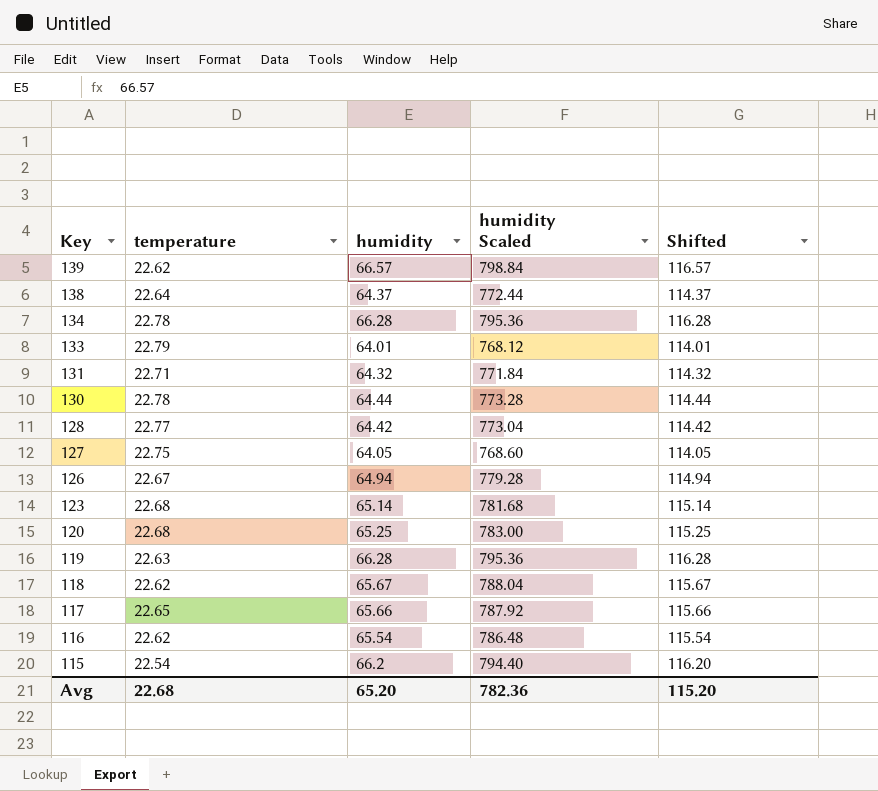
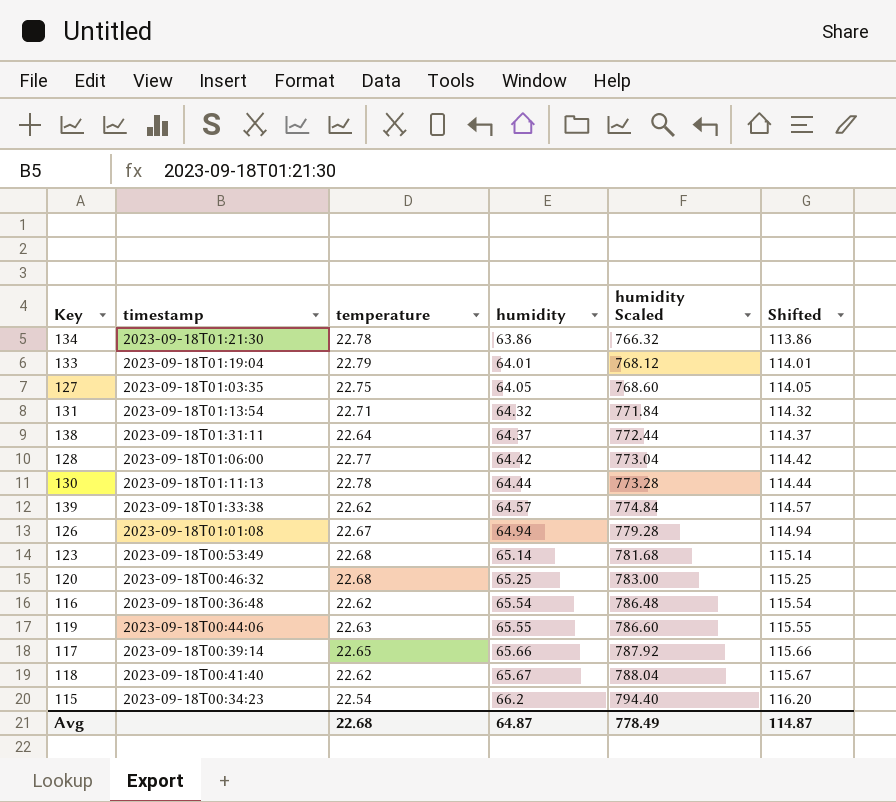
row order: Key descending -> humidity ascending
column timestamp | position: none -> 2
134 | humidity: 66.28 -> 63.86
134 | humidity Scaled: 795.36 -> 766.32
134 | Shifted: 116.28 -> 113.86
139 | humidity: 66.57 -> 64.57
139 | humidity Scaled: 798.84 -> 774.84
139 | Shifted: 116.57 -> 114.57
119 | humidity: 66.28 -> 65.55
119 | humidity Scaled: 795.36 -> 786.60
119 | Shifted: 116.28 -> 115.55
Avg | humidity: 65.20 -> 64.87
Avg | humidity Scaled: 782.36 -> 778.49
Avg | Shifted: 115.20 -> 114.87

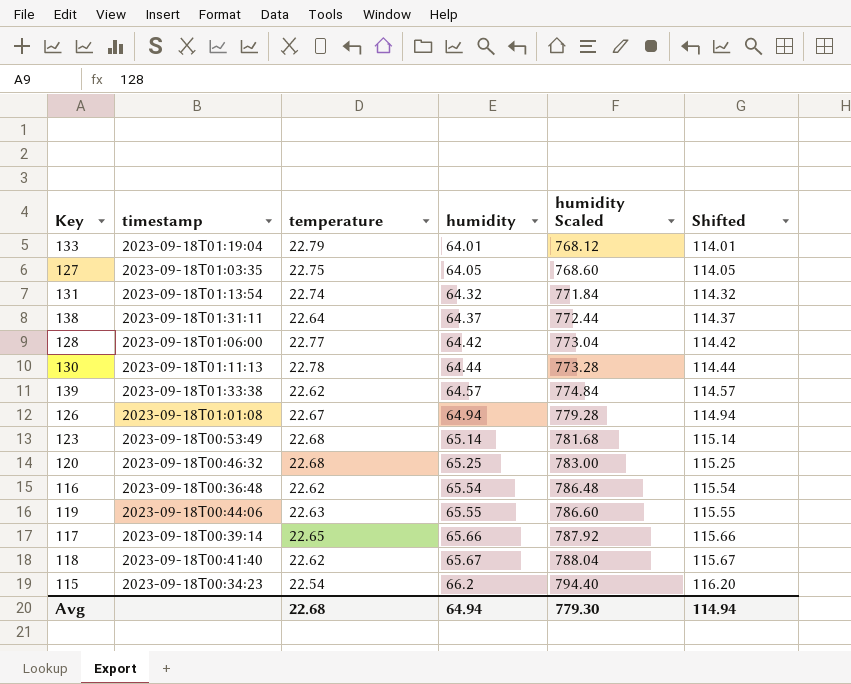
row 134: 2023-09-18T01:21:30 | 22.78 | 63.86 | 766.32 | 113.86 -> none
131 | temperature: 22.71 -> 22.74
Avg | humidity: 64.87 -> 64.94
Avg | humidity Scaled: 778.49 -> 779.30
Avg | Shifted: 114.87 -> 114.94

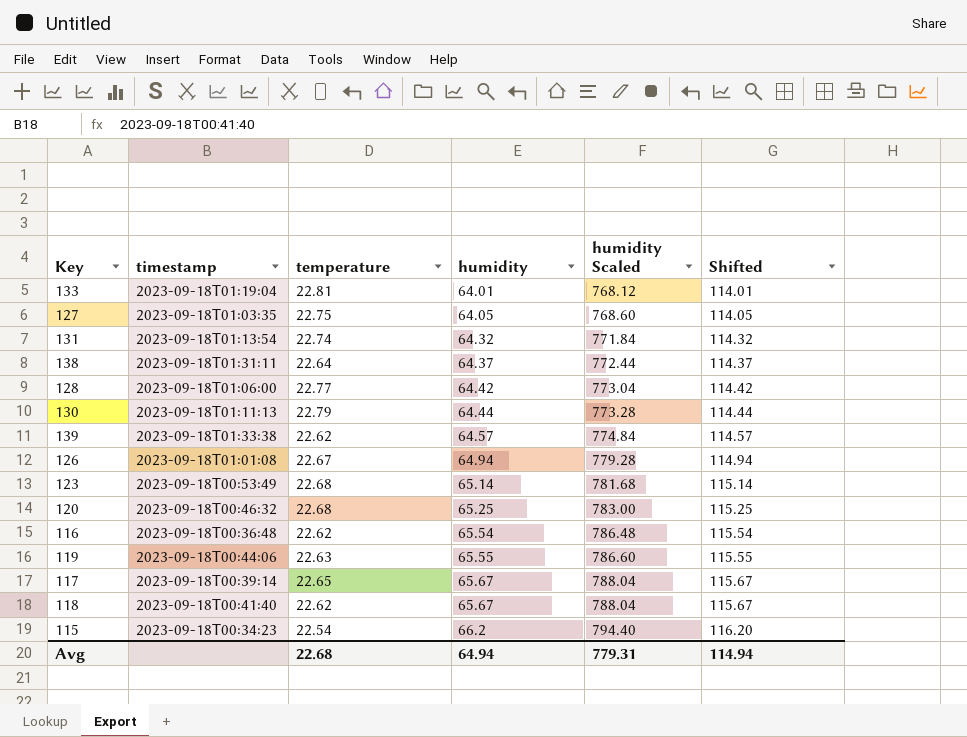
133 | temperature: 22.79 -> 22.81
130 | temperature: 22.78 -> 22.79
117 | humidity: 65.66 -> 65.67
117 | humidity Scaled: 787.92 -> 788.04
117 | Shifted: 115.66 -> 115.67
Avg | humidity Scaled: 779.30 -> 779.31

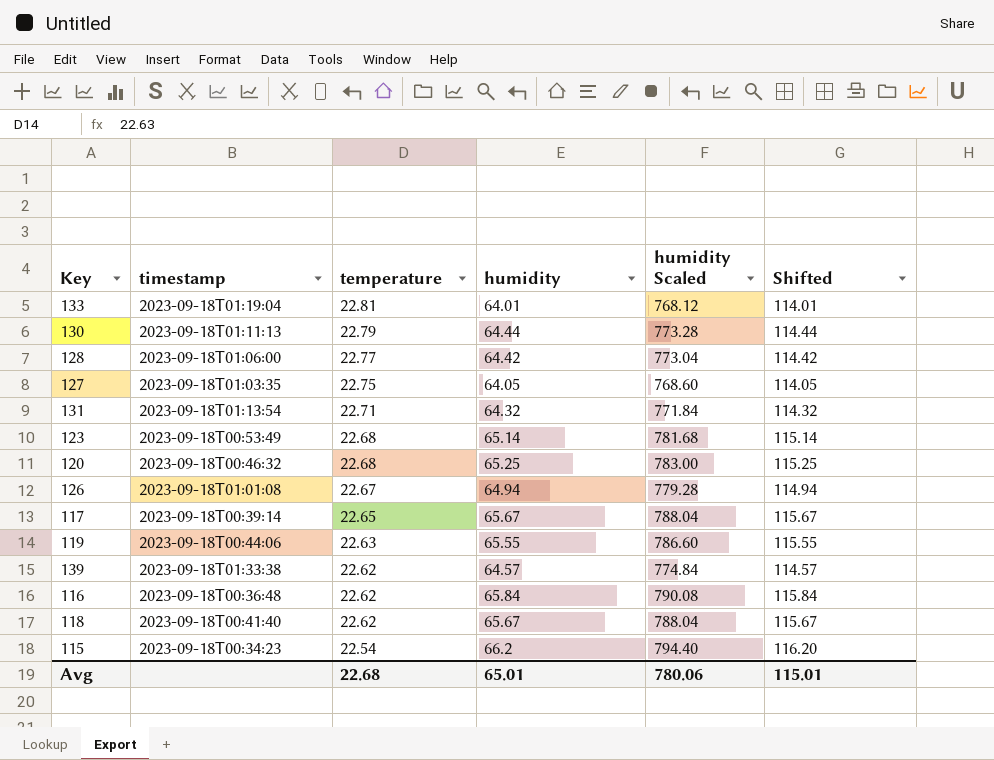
row order: humidity ascending -> temperature descending
row 138: 2023-09-18T01:31:11 | 22.64 | 64.37 | 772.44 | 114.37 -> none
131 | temperature: 22.74 -> 22.71
116 | humidity: 65.54 -> 65.84
116 | humidity Scaled: 786.48 -> 790.08
116 | Shifted: 115.54 -> 115.84
Avg | humidity: 64.94 -> 65.01
Avg | humidity Scaled: 779.31 -> 780.06
Avg | Shifted: 114.94 -> 115.01

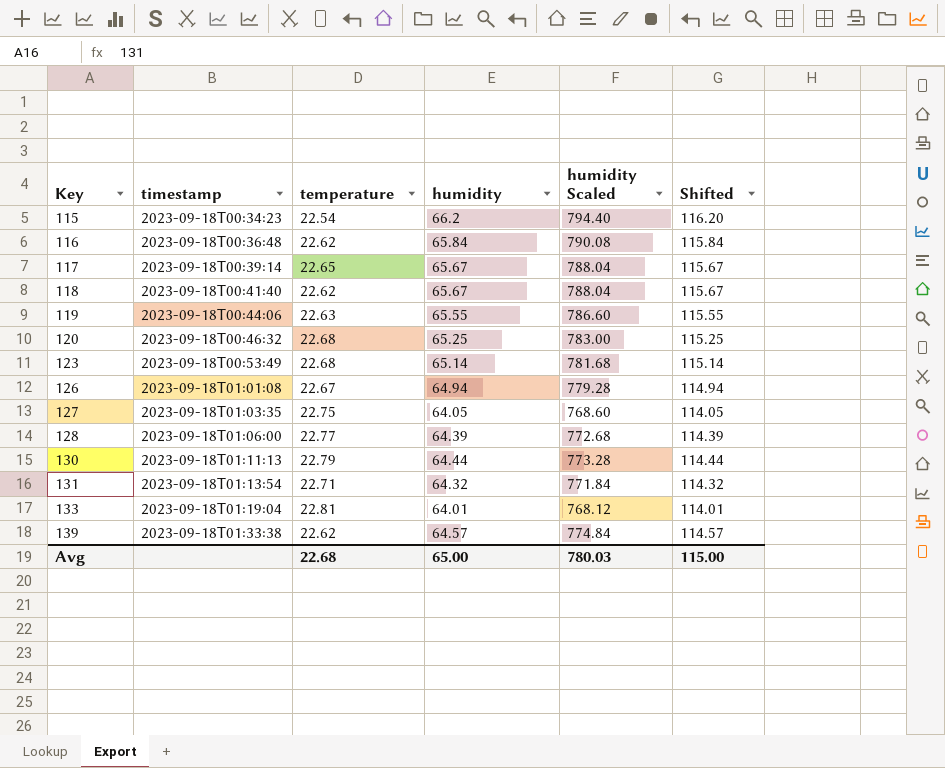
row order: temperature descending -> Key ascending
128 | humidity: 64.42 -> 64.39
128 | humidity Scaled: 773.04 -> 772.68
128 | Shifted: 114.42 -> 114.39
Avg | humidity: 65.01 -> 65.00
Avg | humidity Scaled: 780.06 -> 780.03
Avg | Shifted: 115.01 -> 115.00

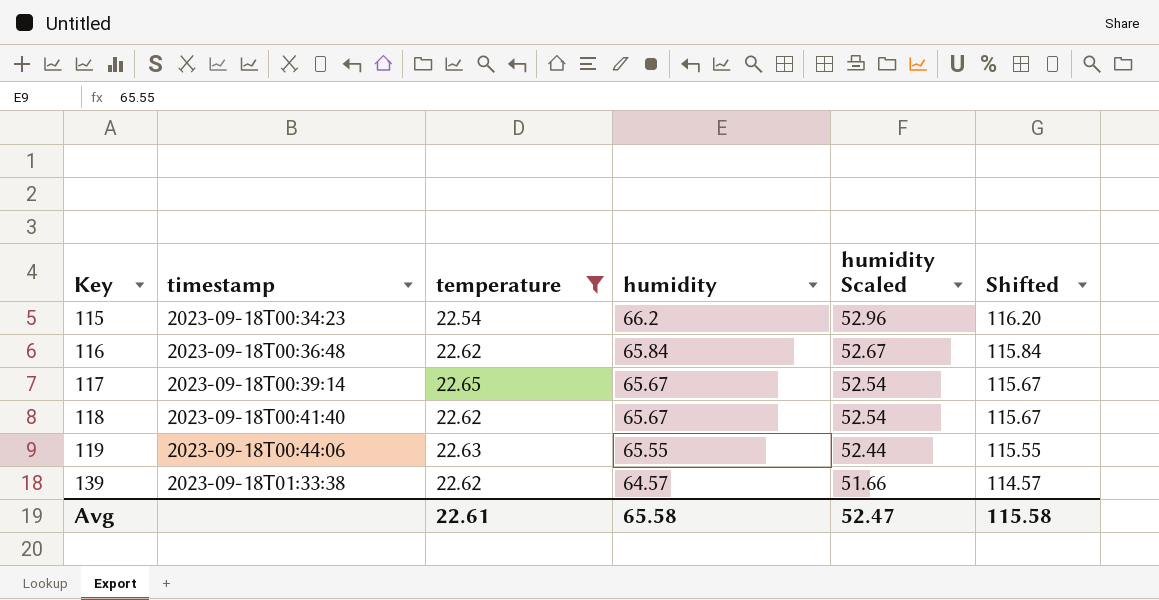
filter: none -> temperature <= 22.65
column humidity Scaled | formula: [humidity] * 12 -> [humidity] * 0.8
Avg | temperature: 22.68 -> 22.61
Avg | humidity: 65.00 -> 65.58
Avg | humidity Scaled: 780.03 -> 52.47
Avg | Shifted: 115.00 -> 115.58

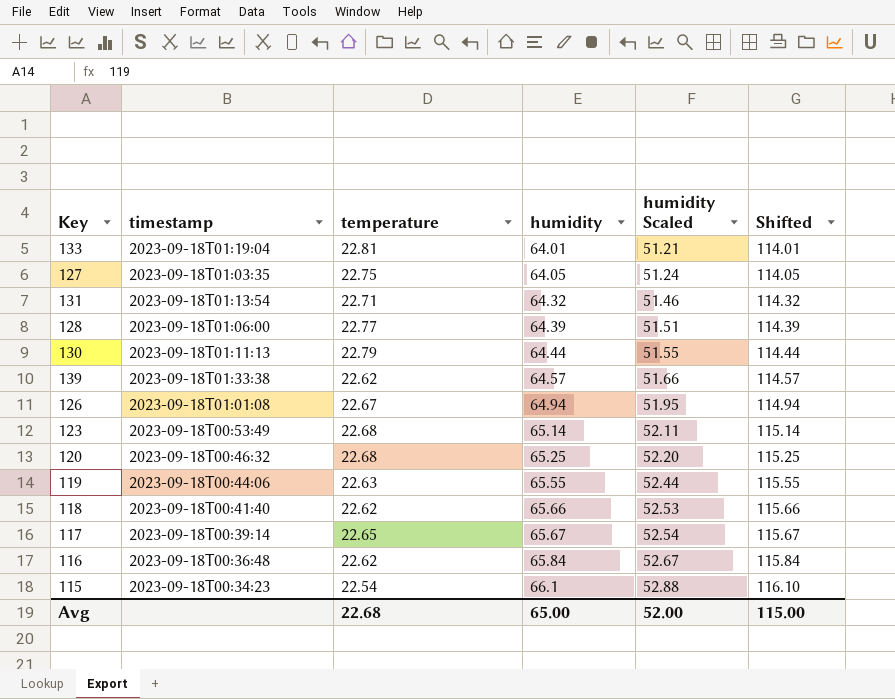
filter: temperature <= 22.65 -> none
row order: Key ascending -> humidity ascending
118 | humidity: 65.67 -> 65.66
118 | humidity Scaled: 52.54 -> 52.53
118 | Shifted: 115.67 -> 115.66
115 | humidity: 66.2 -> 66.1
115 | humidity Scaled: 52.96 -> 52.88
115 | Shifted: 116.20 -> 116.10
Avg | temperature: 22.61 -> 22.68
Avg | humidity: 65.58 -> 65.00
Avg | humidity Scaled: 52.47 -> 52.00
Avg | Shifted: 115.58 -> 115.00

